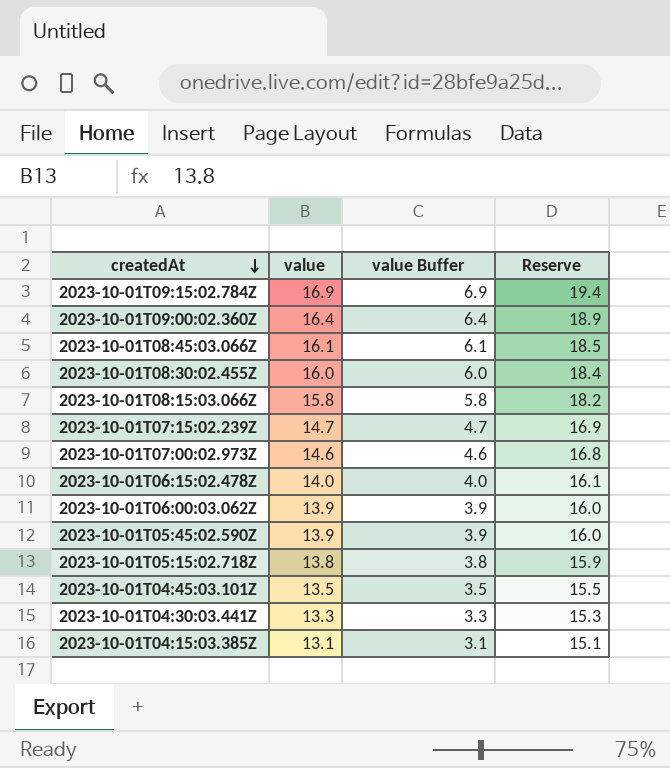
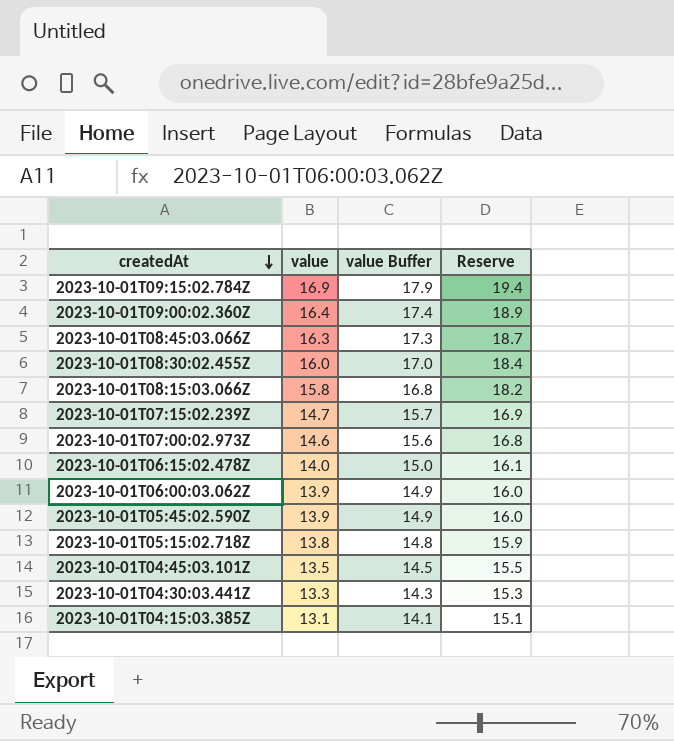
column value Buffer | formula: [value] - 10 -> [value] + 1
2023-10-01T08:45:03.066Z | value: 16.1 -> 16.3
2023-10-01T08:45:03.066Z | Reserve: 18.5 -> 18.7

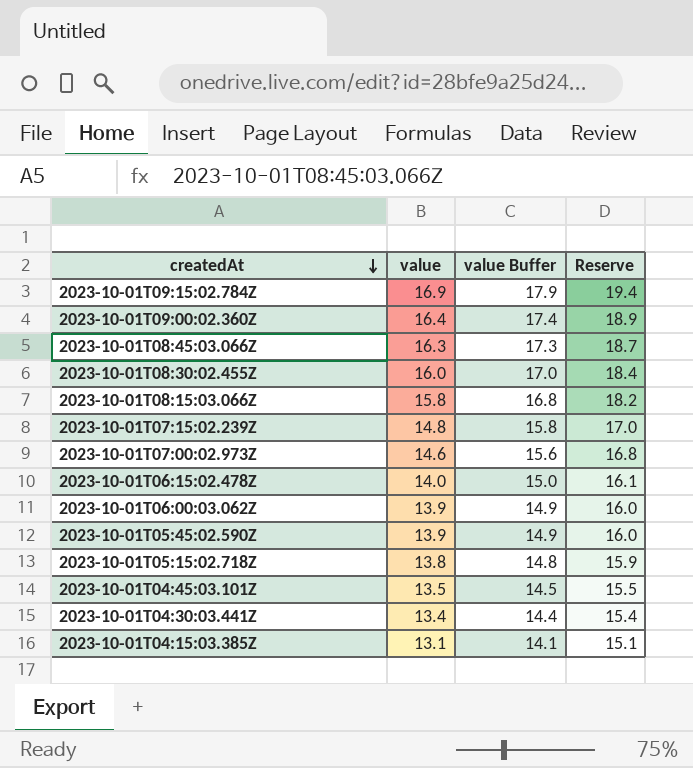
2023-10-01T07:15:02.239Z | value: 14.7 -> 14.8
2023-10-01T07:15:02.239Z | value Buffer: 15.7 -> 15.8
2023-10-01T07:15:02.239Z | Reserve: 16.9 -> 17.0
2023-10-01T04:30:03.441Z | value: 13.3 -> 13.4
2023-10-01T04:30:03.441Z | value Buffer: 14.3 -> 14.4
2023-10-01T04:30:03.441Z | Reserve: 15.3 -> 15.4

